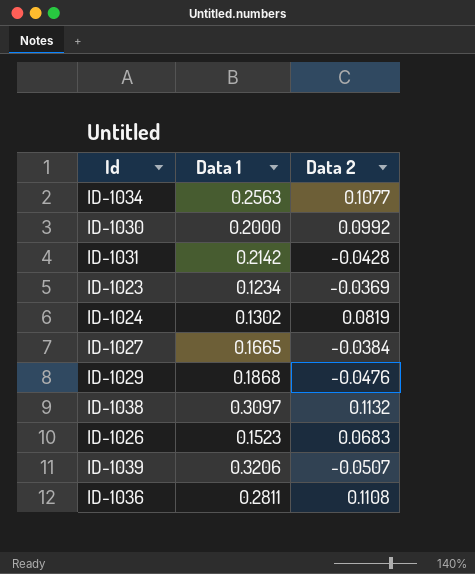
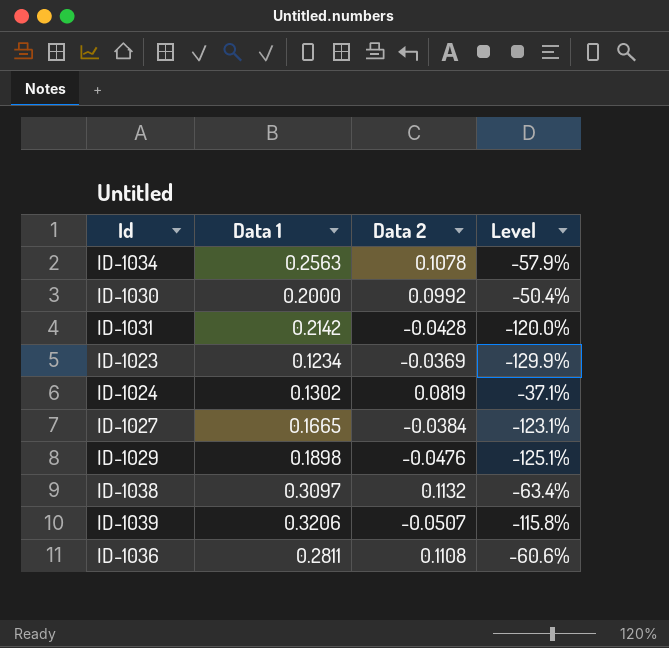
column Level | formula: none -> ([Data 2] - [Data 1]) / [Data 1]
row ID-1026: 0.1523 | 0.0683 -> none
ID-1034 | Data 2: 0.1077 -> 0.1078
ID-1029 | Data 1: 0.1868 -> 0.1898

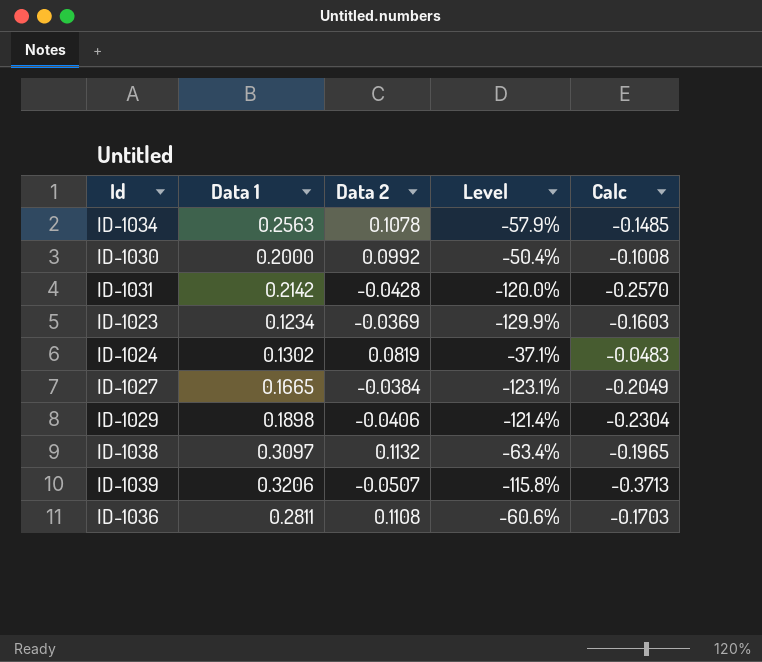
column Calc | formula: none -> [Data 2] - [Data 1]
ID-1029 | Data 2: -0.0476 -> -0.0406
ID-1029 | Level: -125.1% -> -121.4%

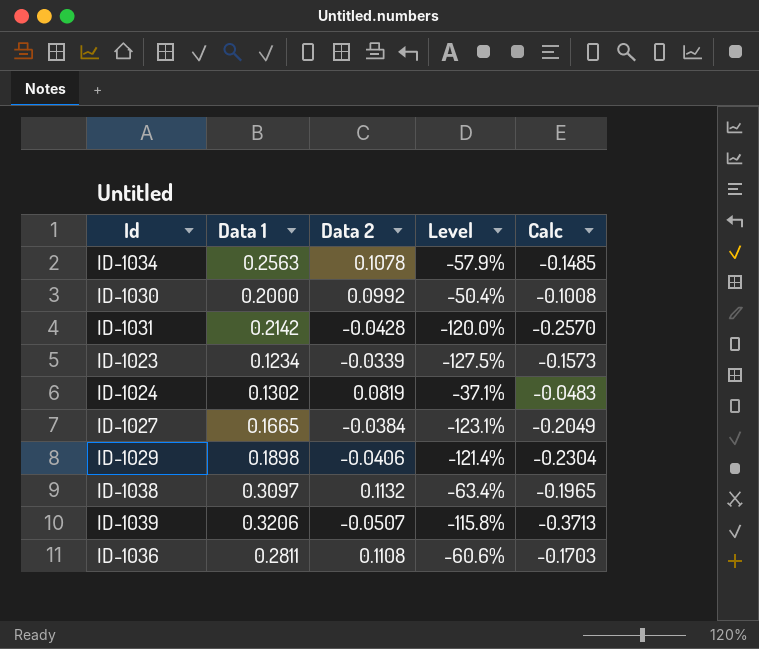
ID-1023 | Data 2: -0.0369 -> -0.0339
ID-1023 | Level: -129.9% -> -127.5%
ID-1023 | Calc: -0.1603 -> -0.1573

